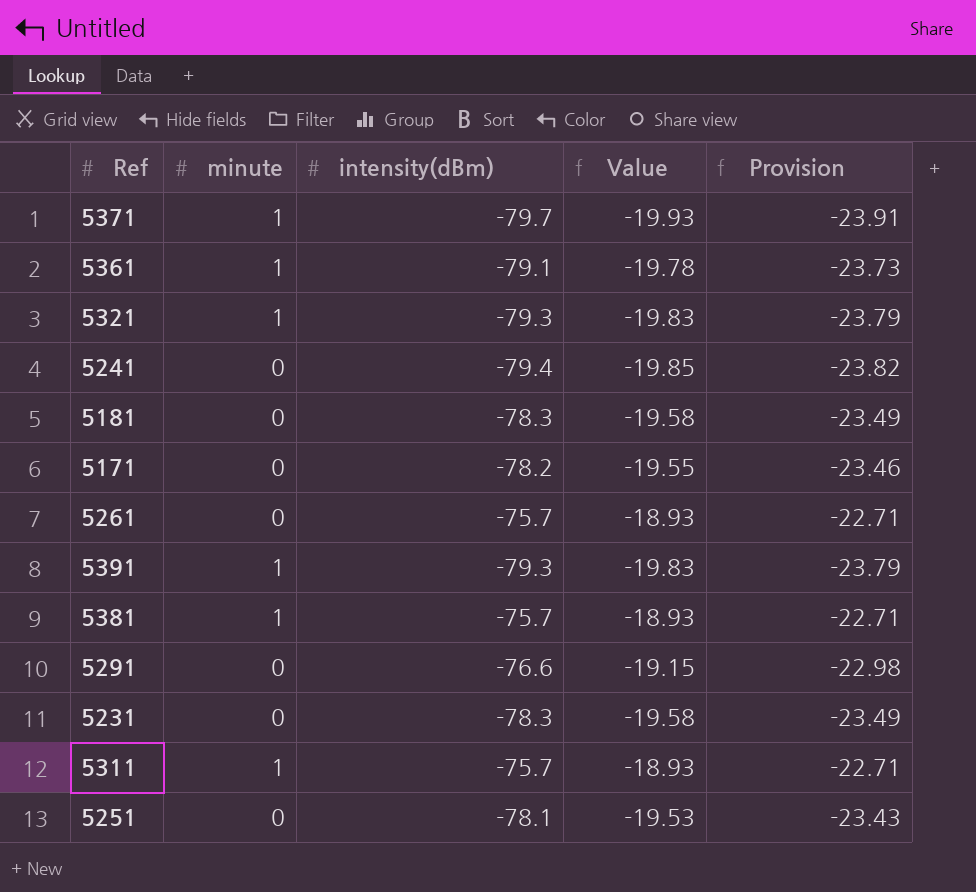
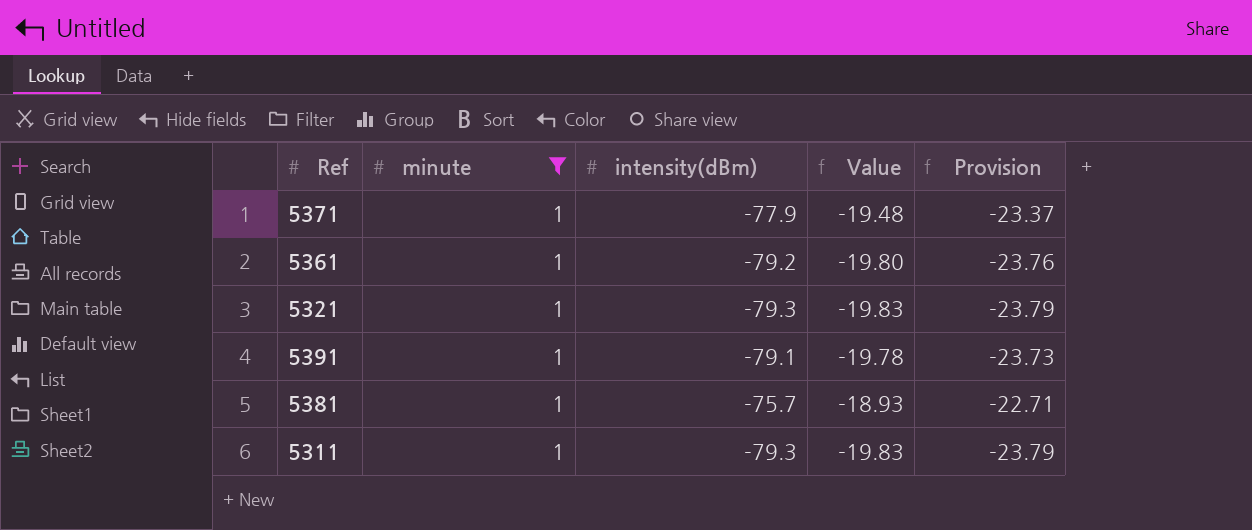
filter: none -> minute = 1
5371 | intensity(dBm): -79.7 -> -77.9
5371 | Value: -19.93 -> -19.48
5371 | Provision: -23.91 -> -23.37
5361 | intensity(dBm): -79.1 -> -79.2
5361 | Value: -19.78 -> -19.80
5361 | Provision: -23.73 -> -23.76
5391 | intensity(dBm): -79.3 -> -79.1
5391 | Value: -19.83 -> -19.78
5391 | Provision: -23.79 -> -23.73
5311 | intensity(dBm): -75.7 -> -79.3
5311 | Value: -18.93 -> -19.83
5311 | Provision: -22.71 -> -23.79

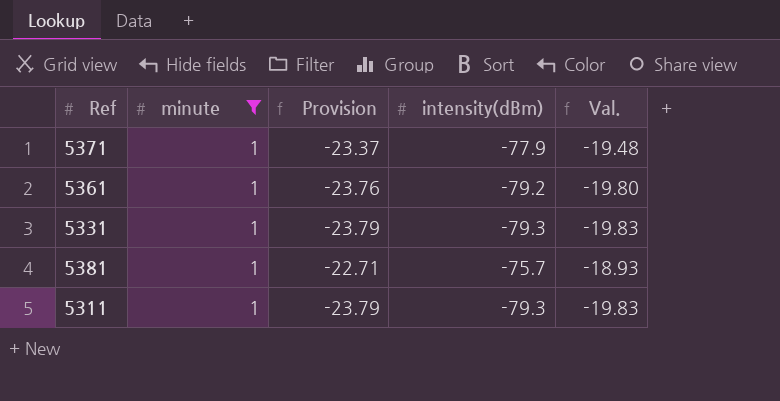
column Provision | position: 5 -> 3
column name: Value -> Val.
row 5321: 1 | -79.3 | -19.83 | -23.79 -> none
row 5391: 1 | -79.1 | -19.78 | -23.73 -> none
row 5331: none -> 1 | -23.79 | -79.3 | -19.83

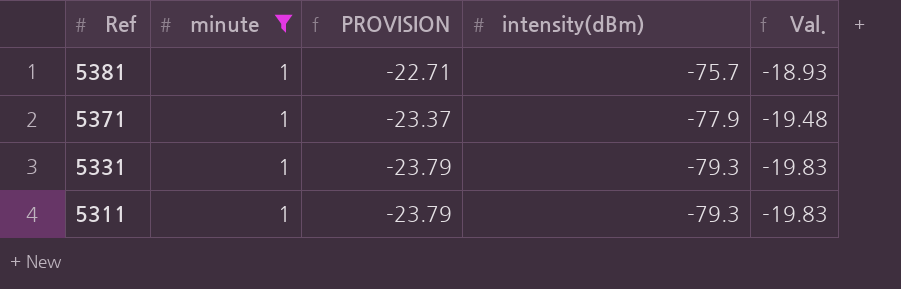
row order: none -> Ref descending
column name: Provision -> PROVISION
row 5361: 1 | -23.76 | -79.2 | -19.80 -> none

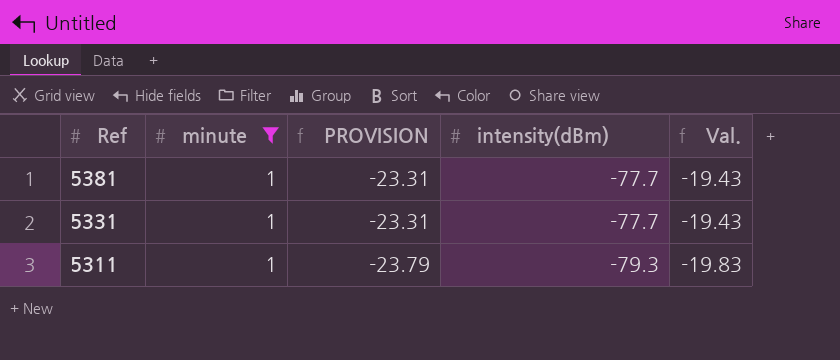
row 5371: 1 | -23.37 | -77.9 | -19.48 -> none
5381 | PROVISION: -22.71 -> -23.31
5381 | intensity(dBm): -75.7 -> -77.7
5381 | Val.: -18.93 -> -19.43
5331 | PROVISION: -23.79 -> -23.31
5331 | intensity(dBm): -79.3 -> -77.7
5331 | Val.: -19.83 -> -19.43

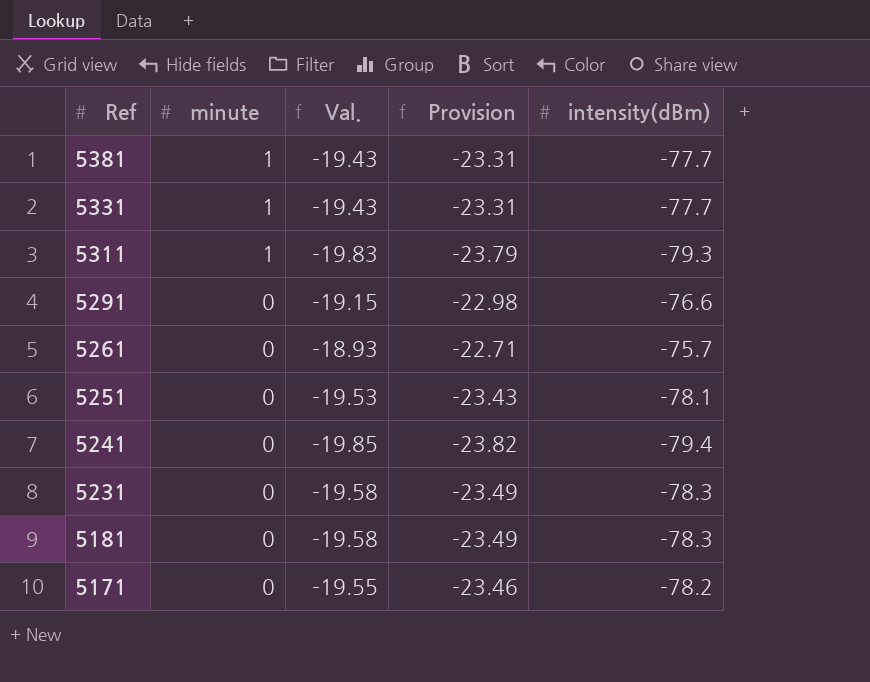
filter: minute = 1 -> none
column Val. | position: 5 -> 3
column name: PROVISION -> Provision

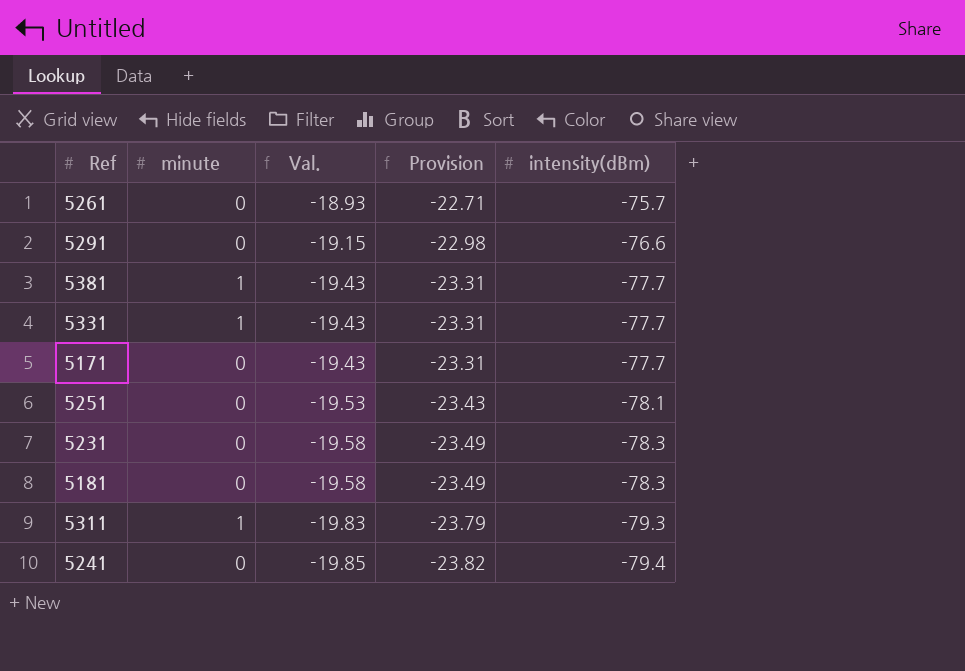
row order: Ref descending -> Val. descending
5171 | Val.: -19.55 -> -19.43
5171 | Provision: -23.46 -> -23.31
5171 | intensity(dBm): -78.2 -> -77.7

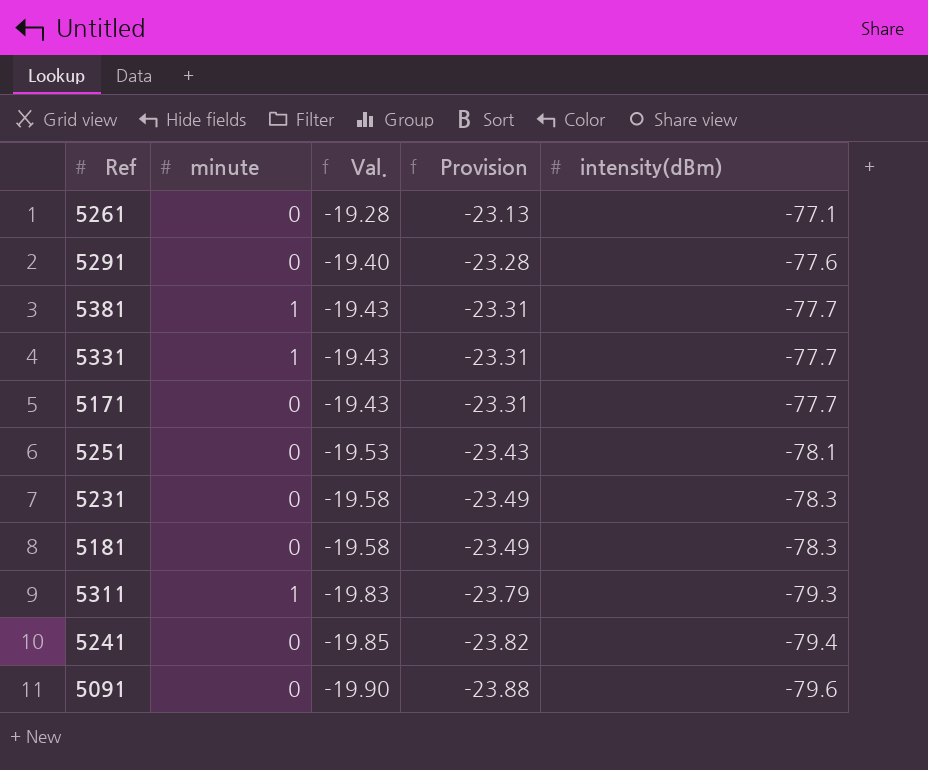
5261 | Val.: -18.93 -> -19.28
5261 | Provision: -22.71 -> -23.13
5261 | intensity(dBm): -75.7 -> -77.1
5291 | Val.: -19.15 -> -19.40
5291 | Provision: -22.98 -> -23.28
5291 | intensity(dBm): -76.6 -> -77.6
row 5091: none -> 0 | -19.90 | -23.88 | -79.6

